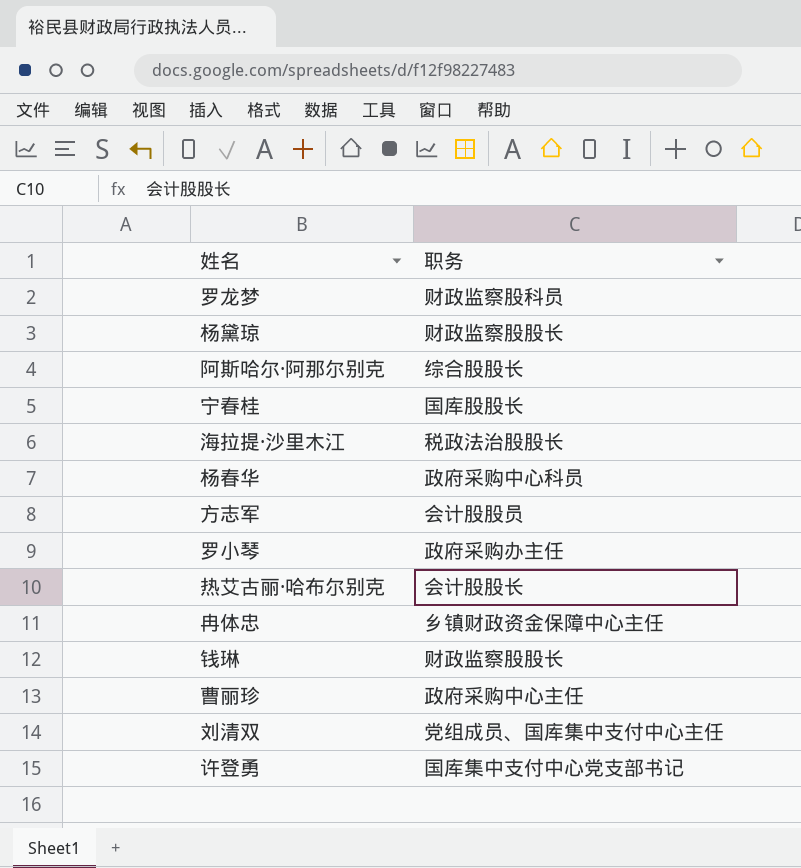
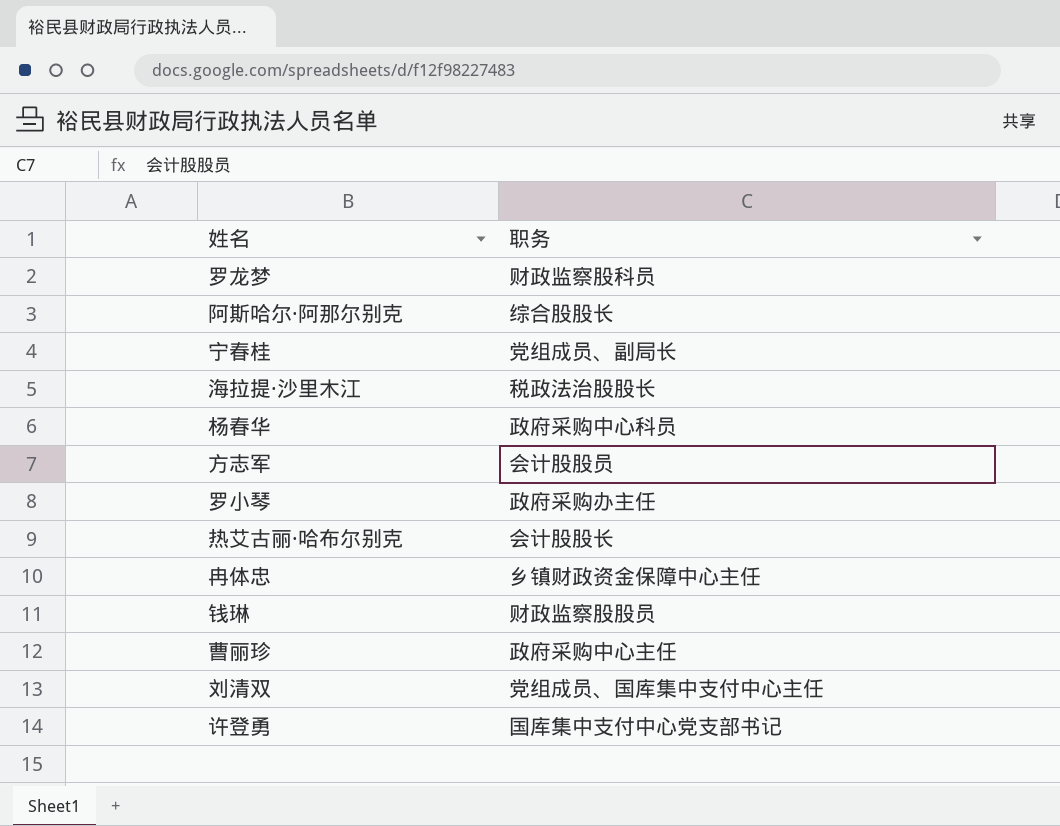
row 杨黛琼: 财政监察股股长 -> none
宁春桂 | 职务: 国库股股长 -> 党组成员、副局长
钱琳 | 职务: 财政监察股股长 -> 财政监察股股员

